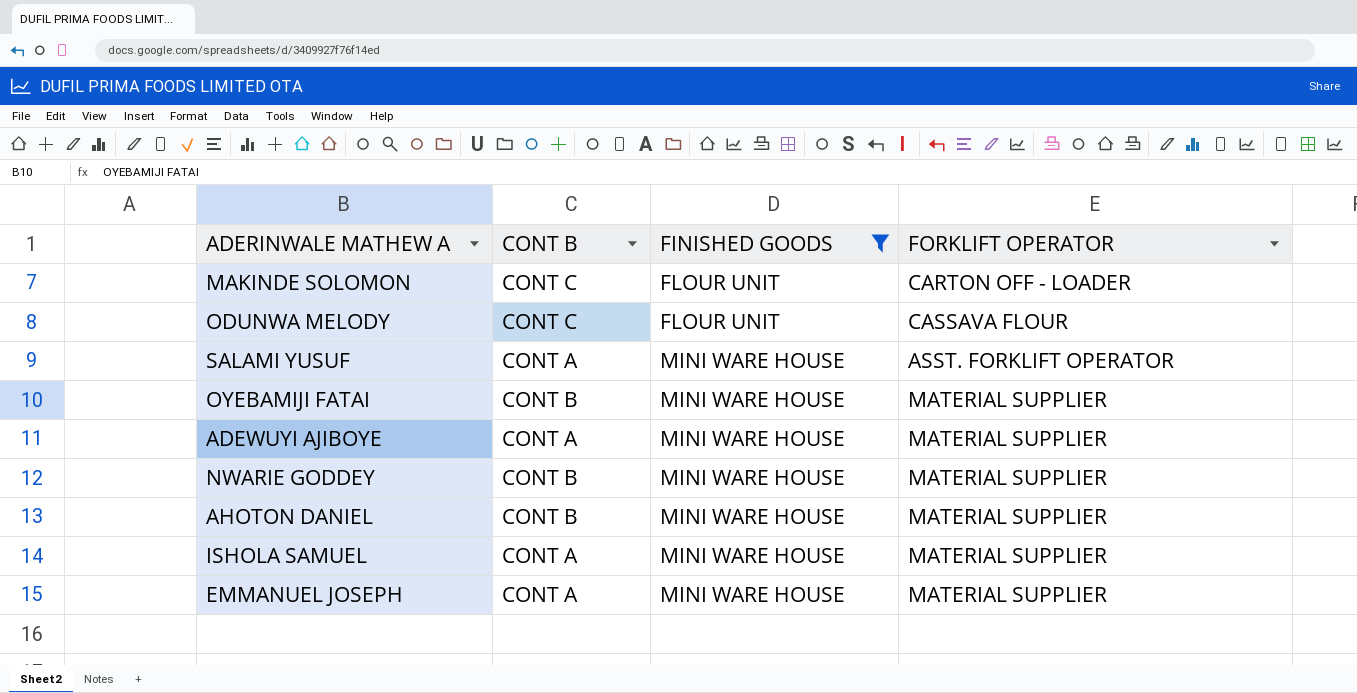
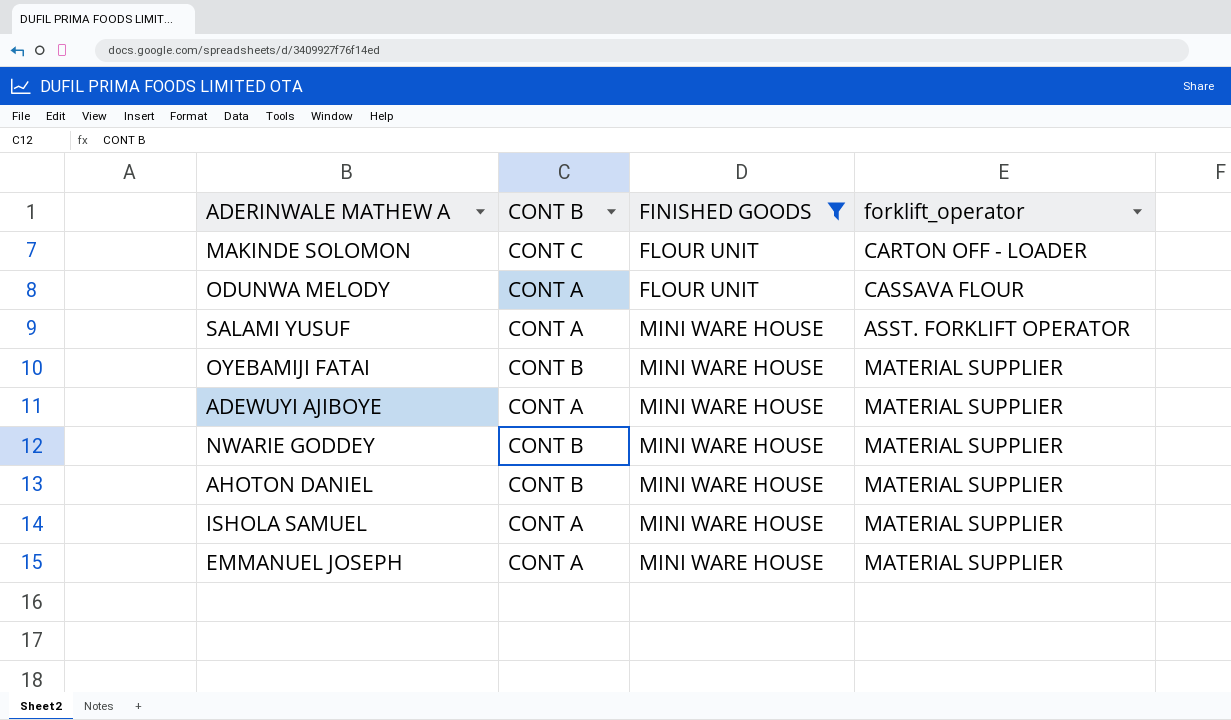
column name: FORKLIFT OPERATOR -> forklift_operator
ODUNWA MELODY | CONT B: CONT C -> CONT A

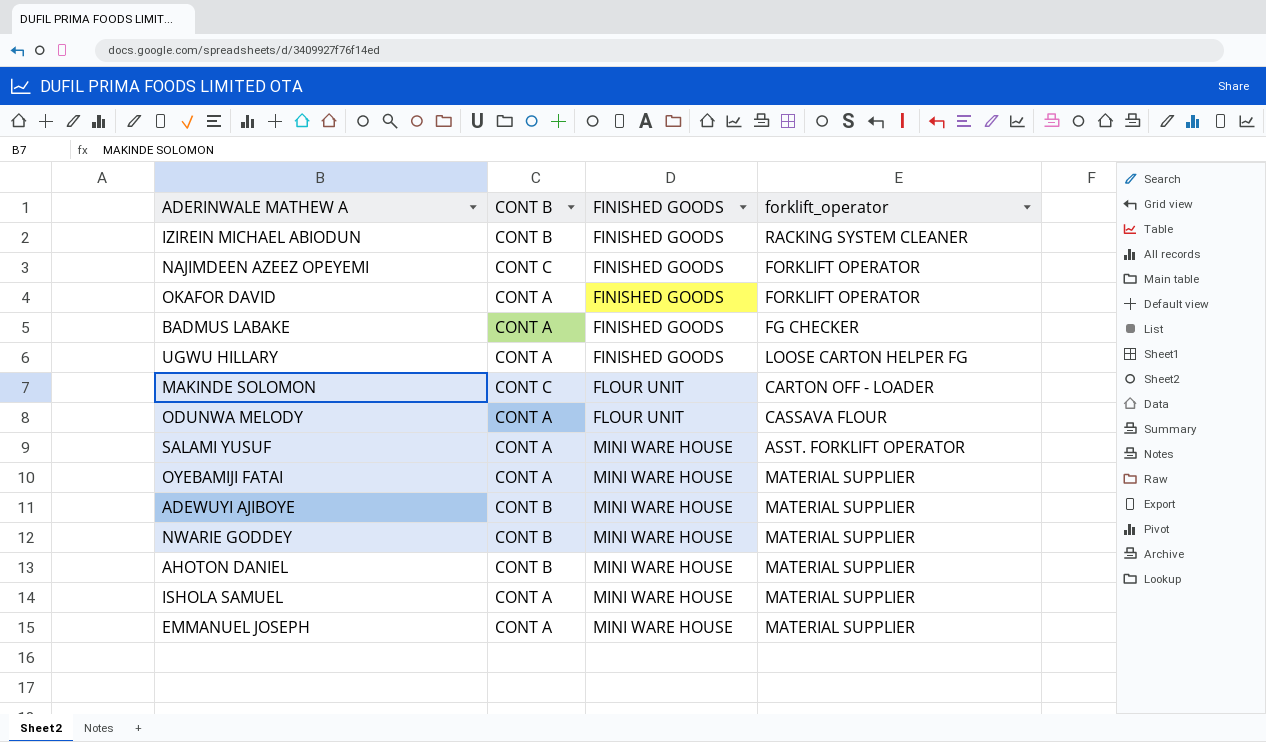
filter: FINISHED GOODS != FINISHED GOODS -> none
OYEBAMIJI FATAI | CONT B: CONT B -> CONT A
ADEWUYI AJIBOYE | CONT B: CONT A -> CONT B

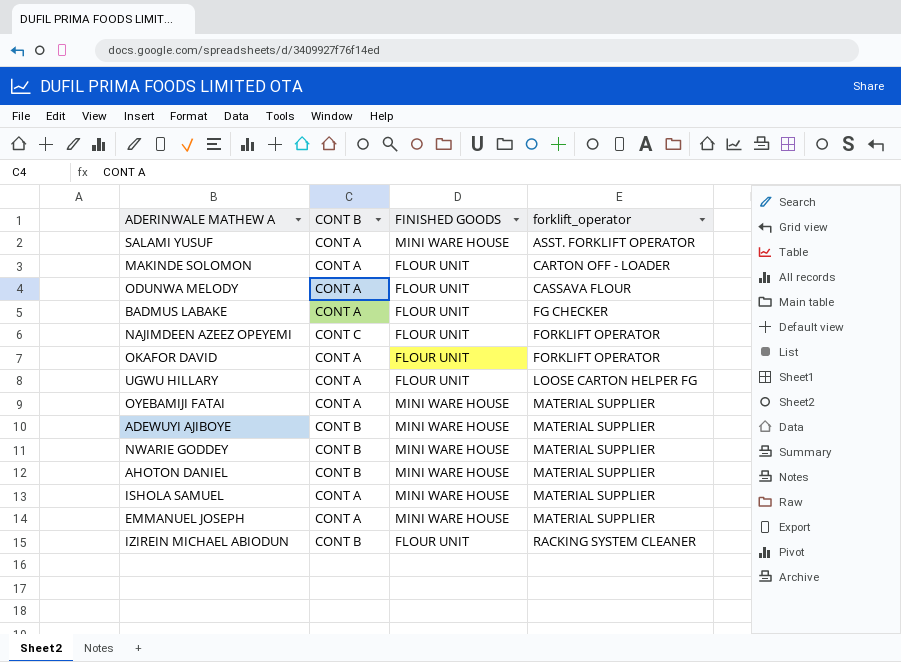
row order: FINISHED GOODS ascending -> forklift_operator ascending
MAKINDE SOLOMON | CONT B: CONT C -> CONT A
BADMUS LABAKE | FINISHED GOODS: FINISHED GOODS -> FLOUR UNIT
NAJIMDEEN AZEEZ OPEYEMI | FINISHED GOODS: FINISHED GOODS -> FLOUR UNIT
OKAFOR DAVID | FINISHED GOODS: FINISHED GOODS -> FLOUR UNIT
UGWU HILLARY | FINISHED GOODS: FINISHED GOODS -> FLOUR UNIT
IZIREIN MICHAEL ABIODUN | FINISHED GOODS: FINISHED GOODS -> FLOUR UNIT

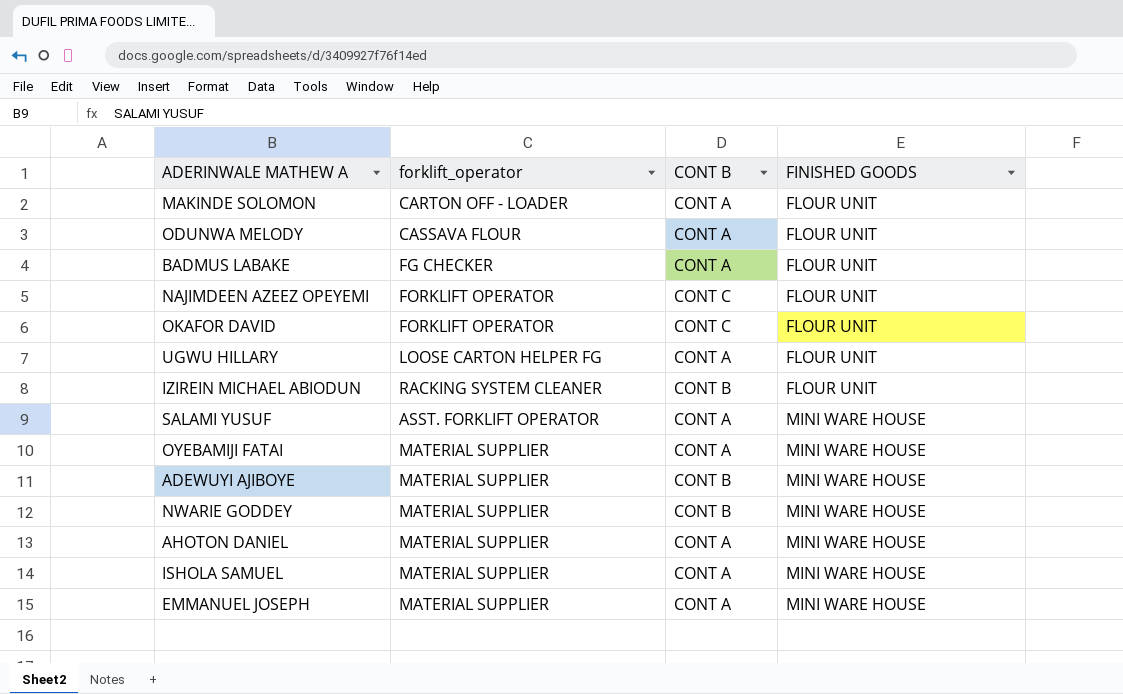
row order: forklift_operator ascending -> FINISHED GOODS ascending
column forklift_operator | position: 4 -> 2
OKAFOR DAVID | CONT B: CONT A -> CONT C
AHOTON DANIEL | CONT B: CONT B -> CONT A

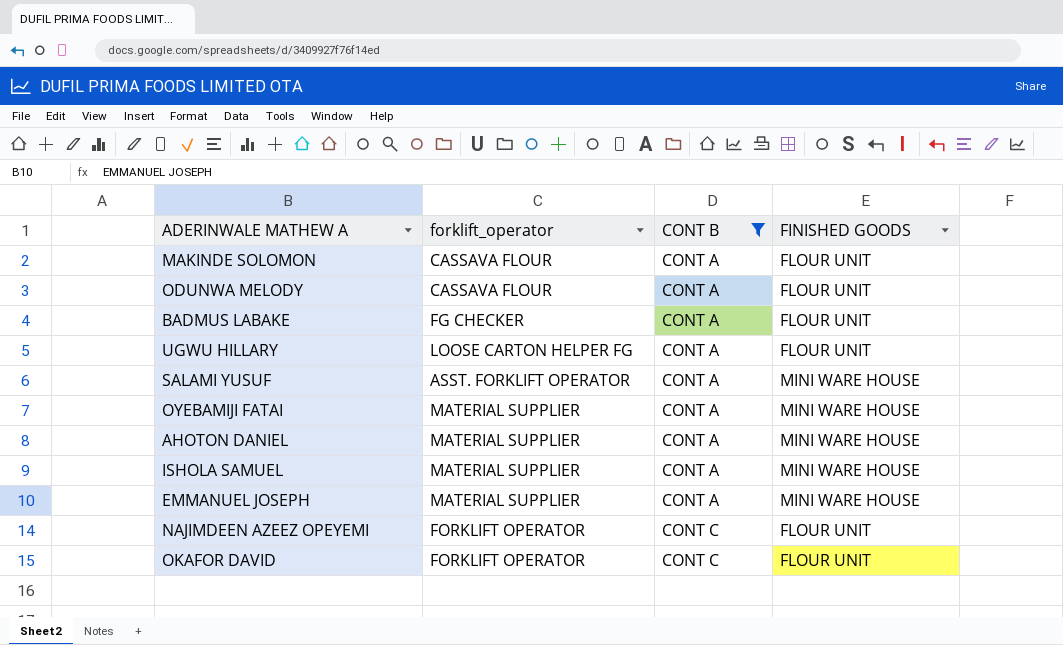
filter: none -> CONT B != CONT B
row order: FINISHED GOODS ascending -> CONT B ascending
MAKINDE SOLOMON | forklift_operator: CARTON OFF - LOADER -> CASSAVA FLOUR

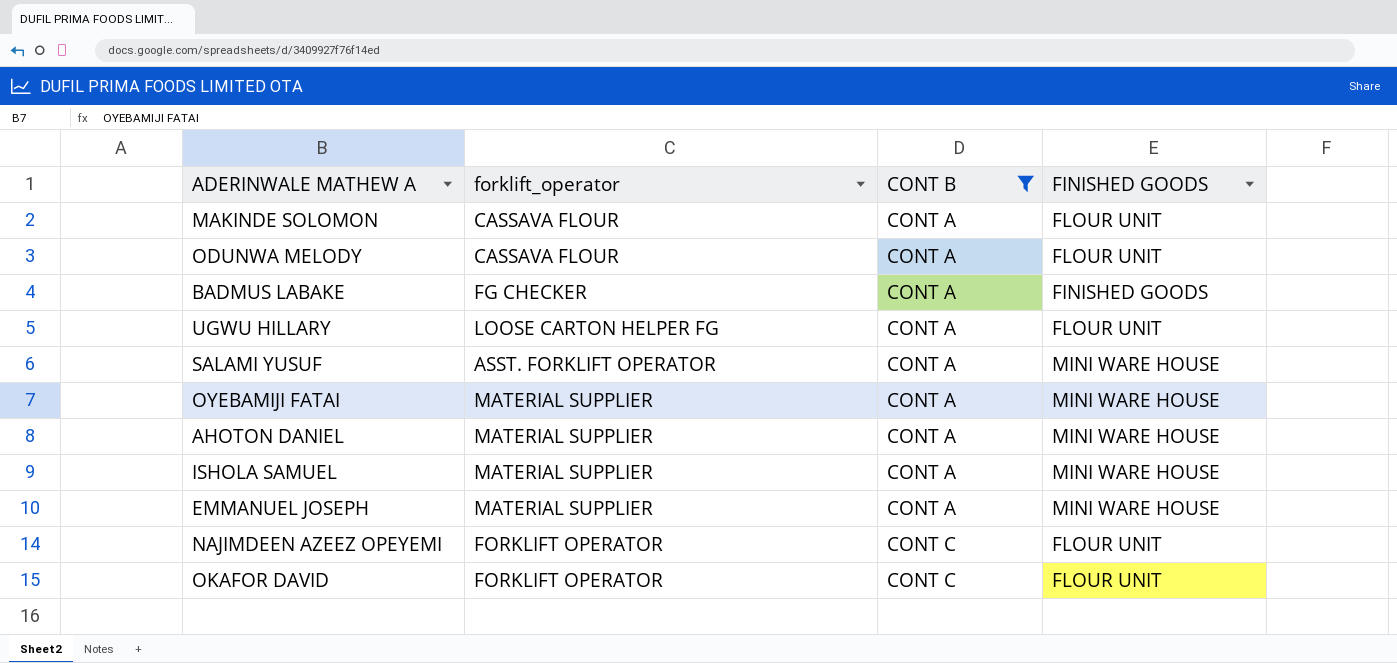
BADMUS LABAKE | FINISHED GOODS: FLOUR UNIT -> FINISHED GOODS

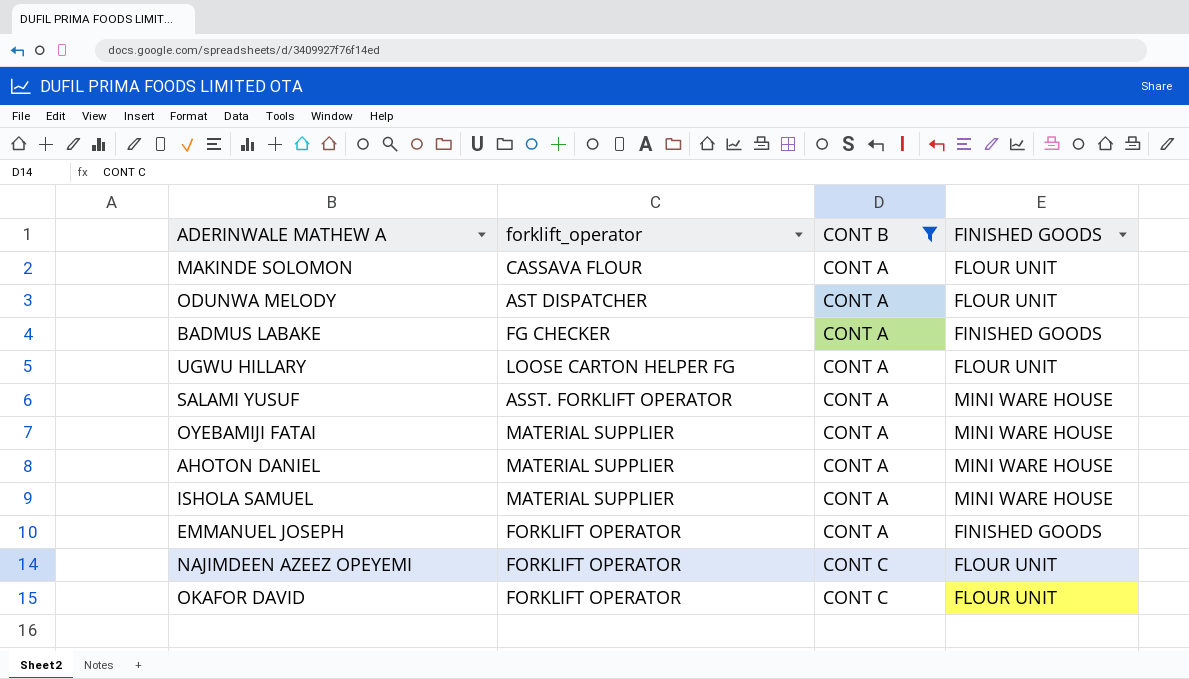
ODUNWA MELODY | forklift_operator: CASSAVA FLOUR -> AST DISPATCHER
EMMANUEL JOSEPH | forklift_operator: MATERIAL SUPPLIER -> FORKLIFT OPERATOR
EMMANUEL JOSEPH | FINISHED GOODS: MINI WARE HOUSE -> FINISHED GOODS

